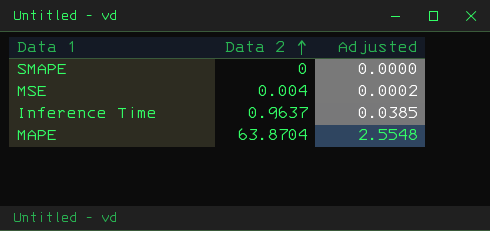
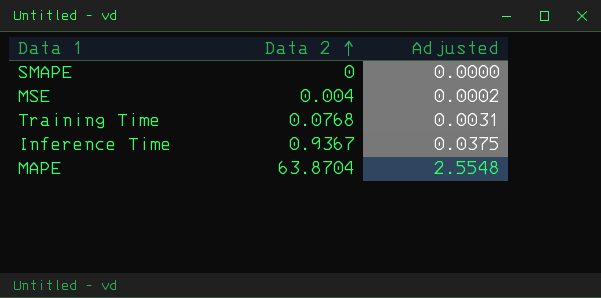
row Training Time: none -> 0.0768 | 0.0031
Inference Time | Data 2: 0.9637 -> 0.9367
Inference Time | Adjusted: 0.0385 -> 0.0375

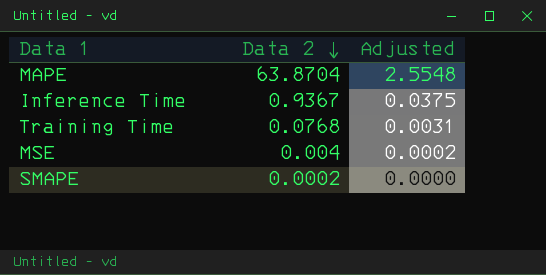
row order: Data 2 ascending -> Data 2 descending
SMAPE | Data 2: 0 -> 0.0002

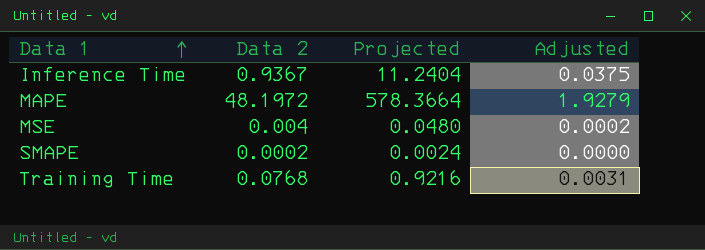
row order: Data 2 descending -> Data 1 ascending
column Projected | formula: none -> [Data 2] * 12
MAPE | Data 2: 63.8704 -> 48.1972
MAPE | Adjusted: 2.5548 -> 1.9279

